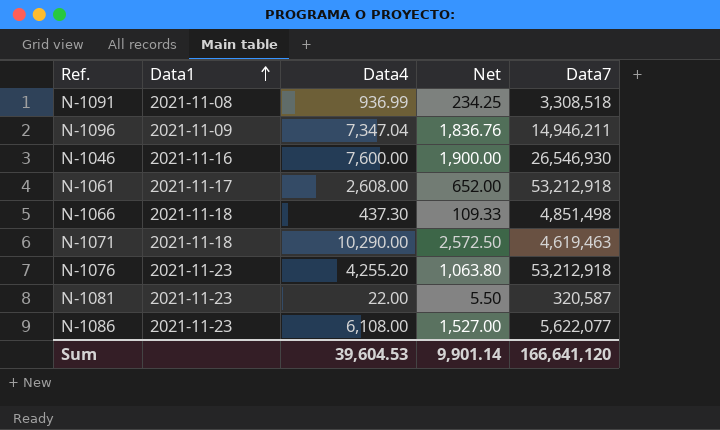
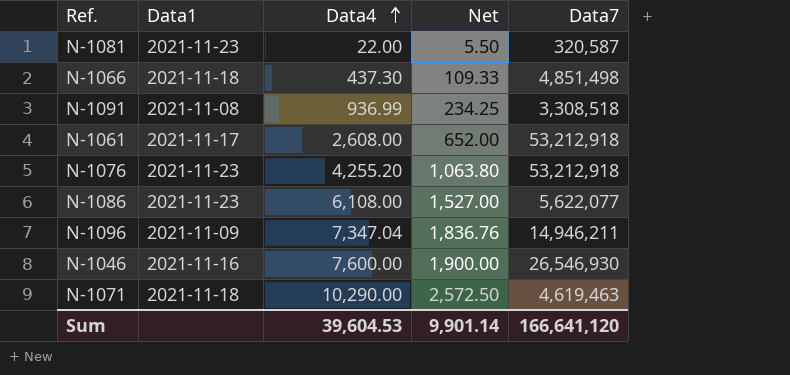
row order: Data1 ascending -> Data4 ascending

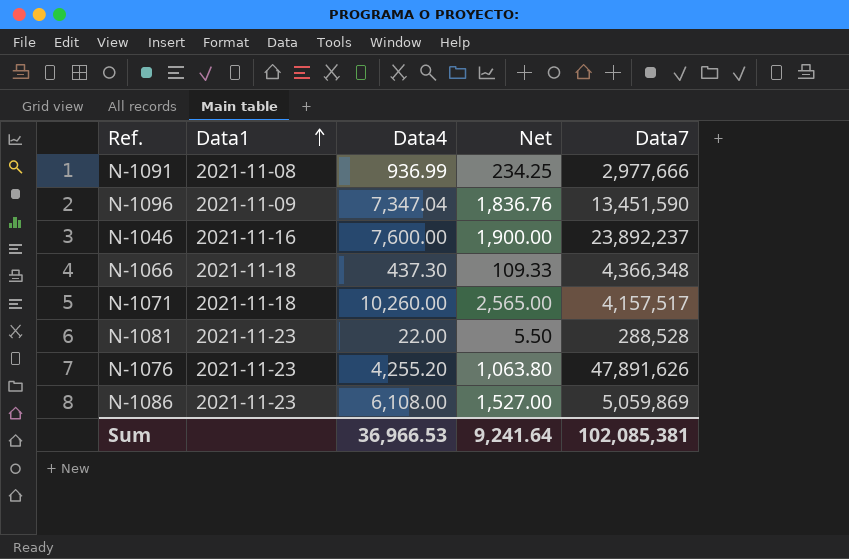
row order: Data4 ascending -> Data1 ascending
row N-1061: 2021-11-17 | 2,608.00 | 652.00 | 53,212,918 -> none
N-1091 | Data7: 3,308,518 -> 2,977,666
N-1096 | Data7: 14,946,211 -> 13,451,590
N-1046 | Data7: 26,546,930 -> 23,892,237
N-1066 | Data7: 4,851,498 -> 4,366,348
N-1071 | Data4: 10,290.00 -> 10,260.00
N-1071 | Net: 2,572.50 -> 2,565.00
N-1071 | Data7: 4,619,463 -> 4,157,517
N-1081 | Data7: 320,587 -> 288,528
N-1076 | Data7: 53,212,918 -> 47,891,626
N-1086 | Data7: 5,622,077 -> 5,059,869
Sum | Data4: 39,604.53 -> 36,966.53
Sum | Net: 9,901.14 -> 9,241.64
Sum | Data7: 166,641,120 -> 102,085,381

